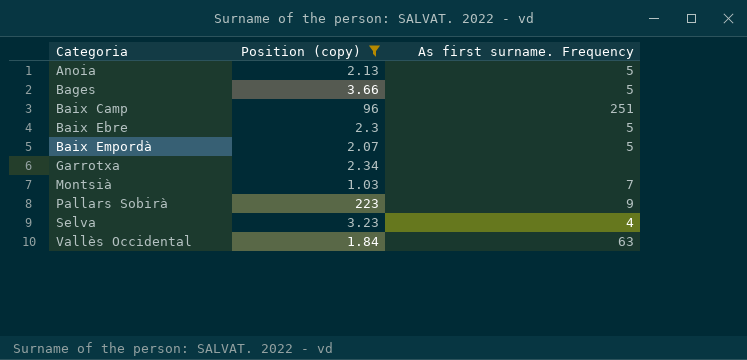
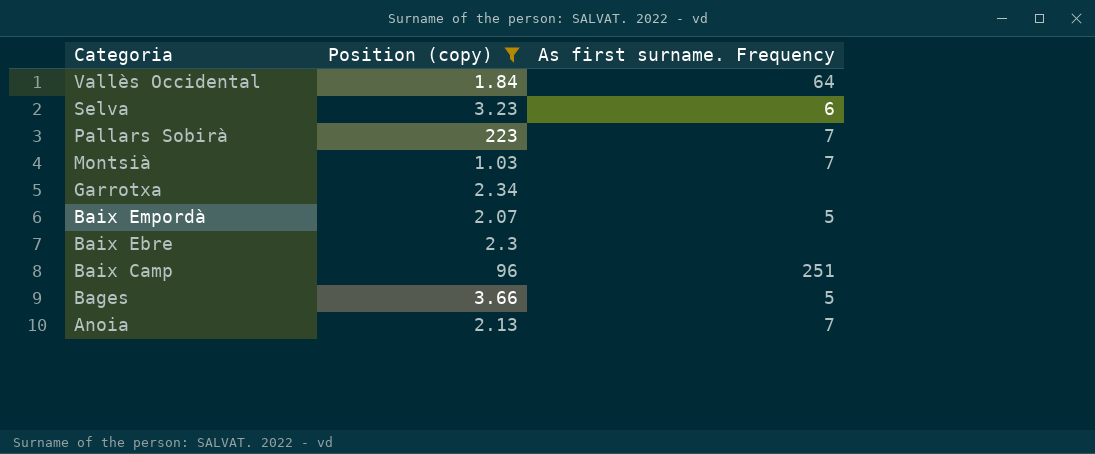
row order: Categoria ascending -> Categoria descending
Vallès Occidental | As first surname. Frequency: 63 -> 64
Selva | As first surname. Frequency: 4 -> 6
Pallars Sobirà | As first surname. Frequency: 9 -> 7
Baix Ebre | As first surname. Frequency: 5 -> none
Anoia | As first surname. Frequency: 5 -> 7

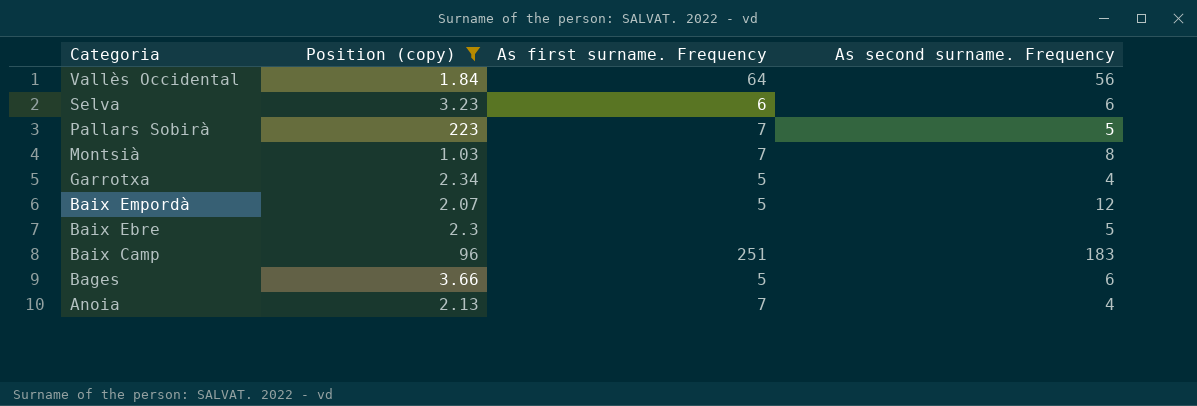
column As second surname. Frequency | position: none -> 4
Garrotxa | As first surname. Frequency: none -> 5

